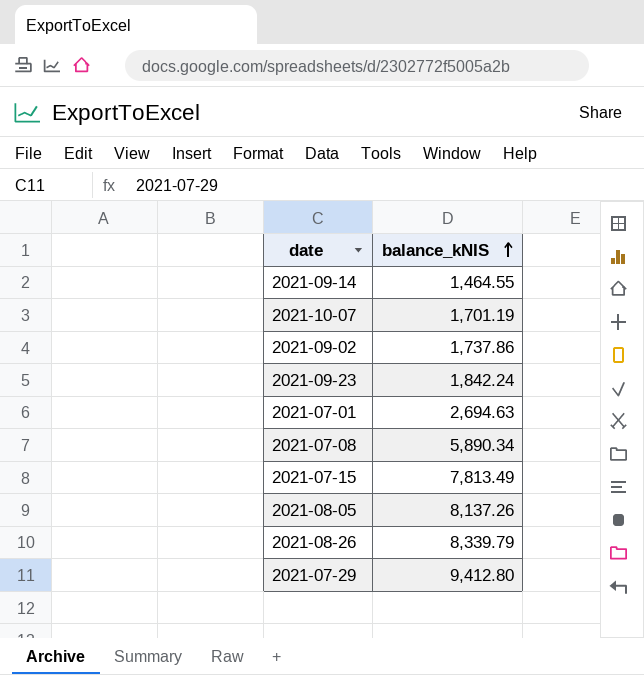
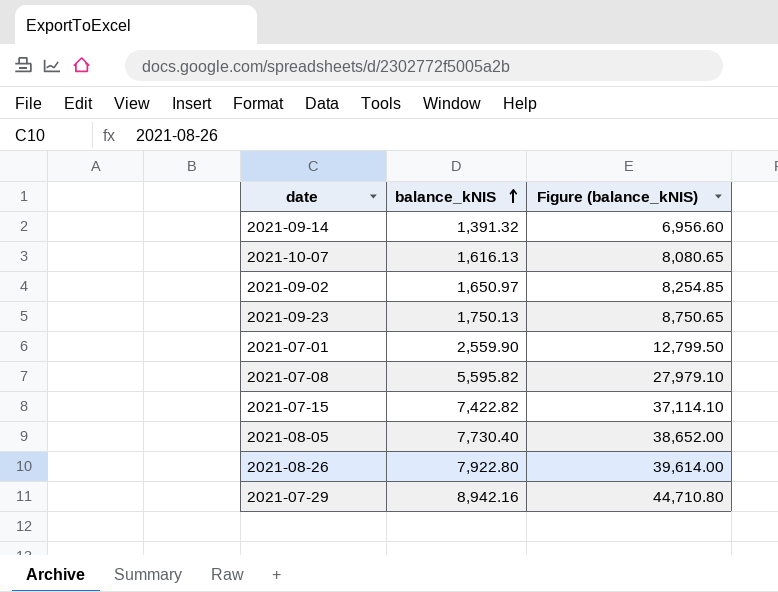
column Figure (balance_kNIS) | formula: none -> [balance_kNIS] * 5
2021-09-14 | balance_kNIS: 1,464.55 -> 1,391.32
2021-10-07 | balance_kNIS: 1,701.19 -> 1,616.13
2021-09-02 | balance_kNIS: 1,737.86 -> 1,650.97
2021-09-23 | balance_kNIS: 1,842.24 -> 1,750.13
2021-07-01 | balance_kNIS: 2,694.63 -> 2,559.90
2021-07-08 | balance_kNIS: 5,890.34 -> 5,595.82
2021-07-15 | balance_kNIS: 7,813.49 -> 7,422.82
2021-08-05 | balance_kNIS: 8,137.26 -> 7,730.40
2021-08-26 | balance_kNIS: 8,339.79 -> 7,922.80
2021-07-29 | balance_kNIS: 9,412.80 -> 8,942.16

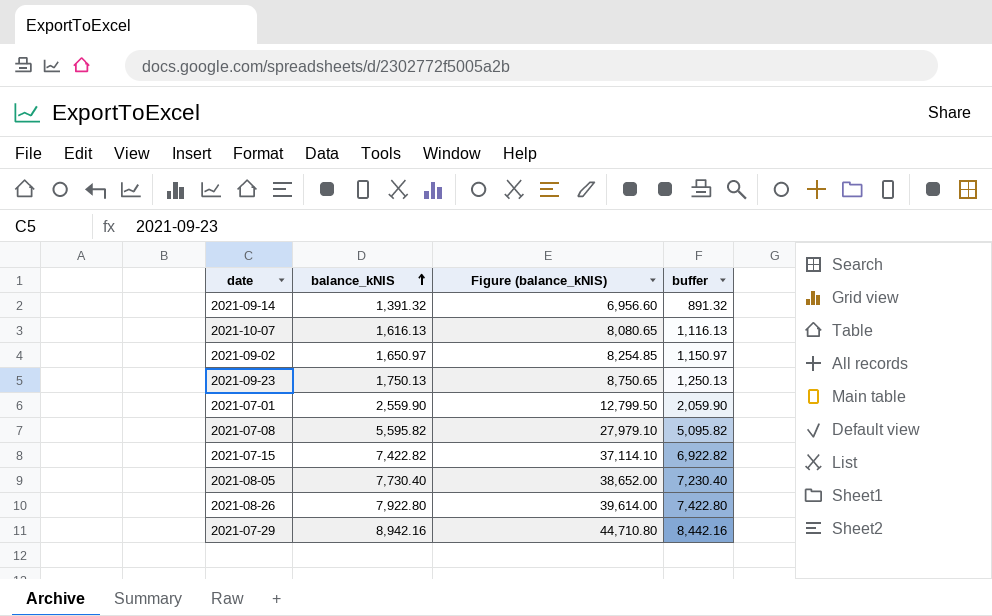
column buffer | formula: none -> [balance_kNIS] - 500

